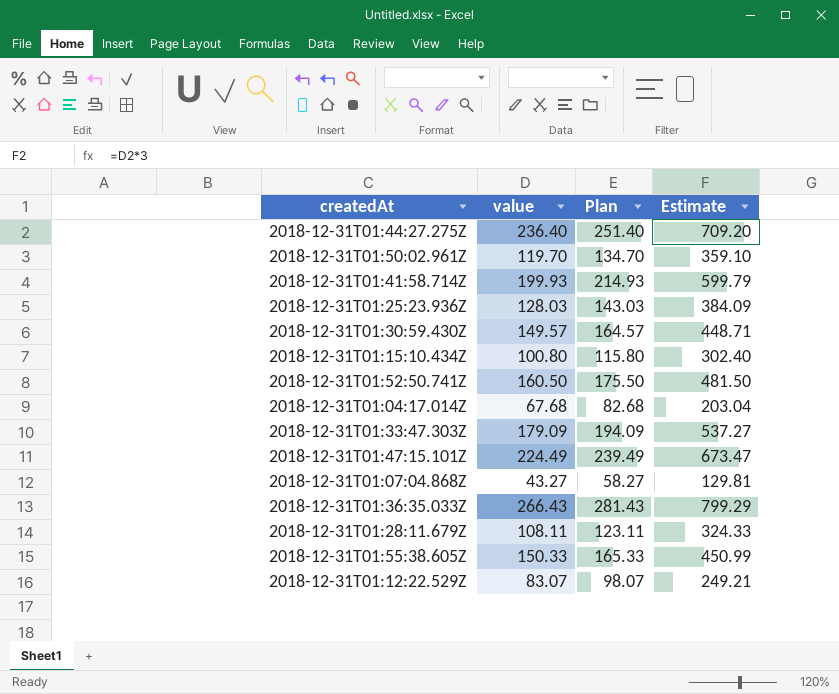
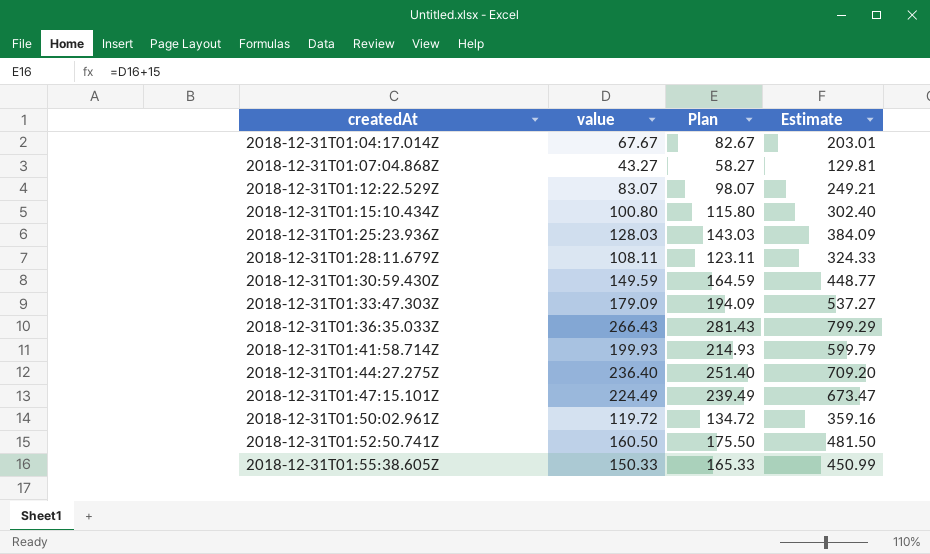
row order: none -> createdAt ascending
2018-12-31T01:04:17.014Z | value: 67.68 -> 67.67
2018-12-31T01:04:17.014Z | Plan: 82.68 -> 82.67
2018-12-31T01:04:17.014Z | Estimate: 203.04 -> 203.01
2018-12-31T01:30:59.430Z | value: 149.57 -> 149.59
2018-12-31T01:30:59.430Z | Plan: 164.57 -> 164.59
2018-12-31T01:30:59.430Z | Estimate: 448.71 -> 448.77
2018-12-31T01:50:02.961Z | value: 119.70 -> 119.72
2018-12-31T01:50:02.961Z | Plan: 134.70 -> 134.72
2018-12-31T01:50:02.961Z | Estimate: 359.10 -> 359.16

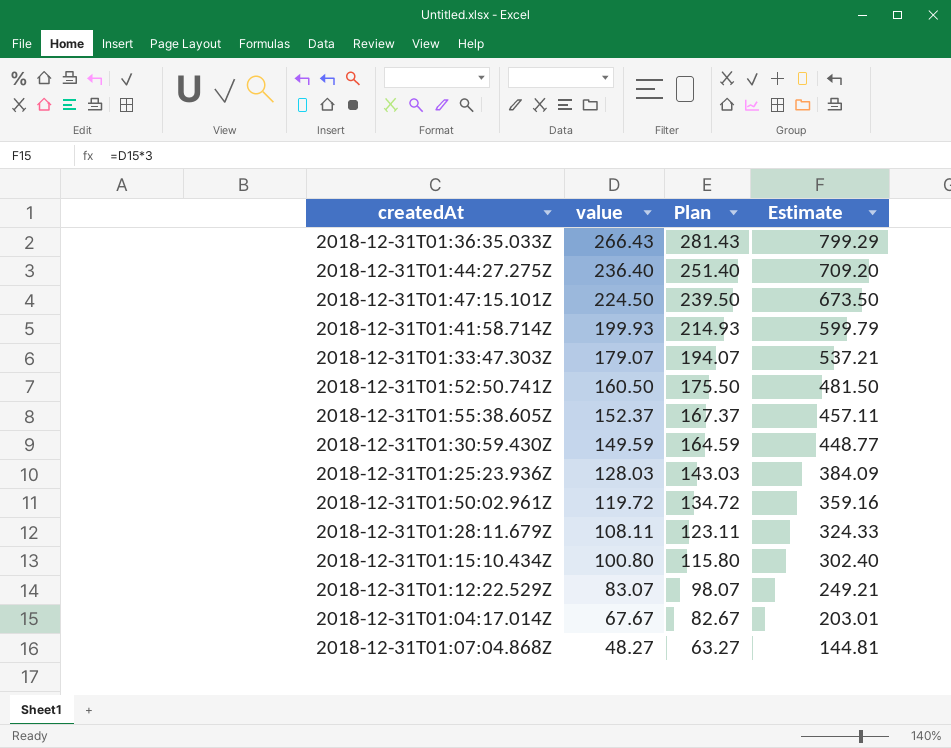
row order: createdAt ascending -> value descending
2018-12-31T01:47:15.101Z | value: 224.49 -> 224.50
2018-12-31T01:47:15.101Z | Plan: 239.49 -> 239.50
2018-12-31T01:47:15.101Z | Estimate: 673.47 -> 673.50
2018-12-31T01:33:47.303Z | value: 179.09 -> 179.07
2018-12-31T01:33:47.303Z | Plan: 194.09 -> 194.07
2018-12-31T01:33:47.303Z | Estimate: 537.27 -> 537.21
2018-12-31T01:55:38.605Z | value: 150.33 -> 152.37
2018-12-31T01:55:38.605Z | Plan: 165.33 -> 167.37
2018-12-31T01:55:38.605Z | Estimate: 450.99 -> 457.11
2018-12-31T01:07:04.868Z | value: 43.27 -> 48.27
2018-12-31T01:07:04.868Z | Plan: 58.27 -> 63.27
2018-12-31T01:07:04.868Z | Estimate: 129.81 -> 144.81

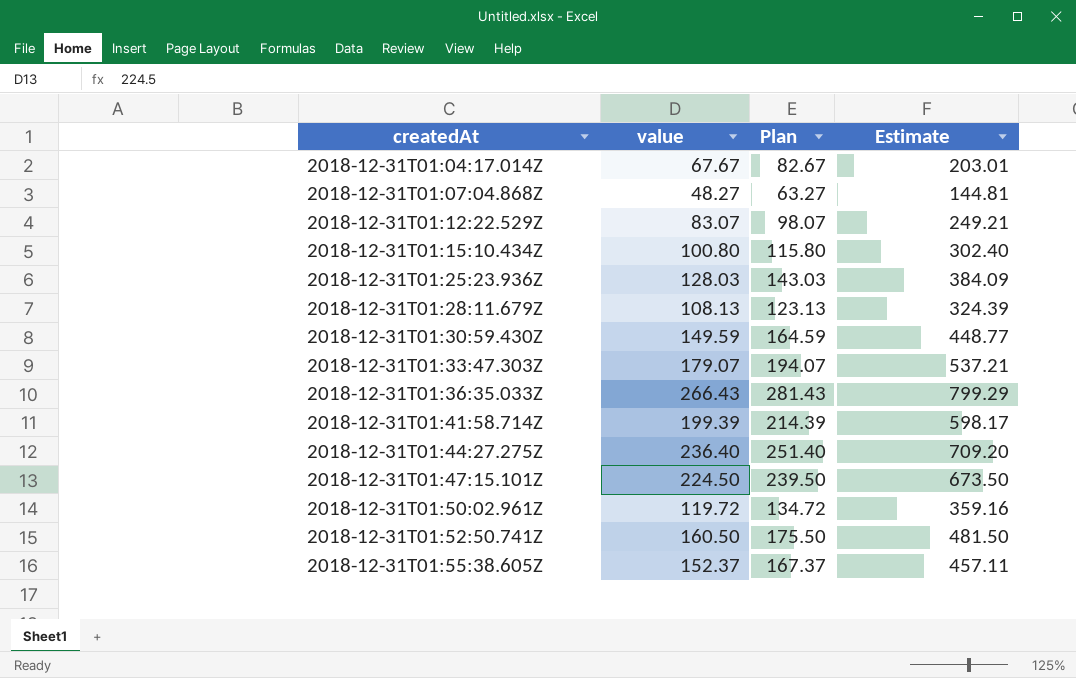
row order: value descending -> createdAt ascending
2018-12-31T01:28:11.679Z | value: 108.11 -> 108.13
2018-12-31T01:28:11.679Z | Plan: 123.11 -> 123.13
2018-12-31T01:28:11.679Z | Estimate: 324.33 -> 324.39
2018-12-31T01:41:58.714Z | value: 199.93 -> 199.39
2018-12-31T01:41:58.714Z | Plan: 214.93 -> 214.39
2018-12-31T01:41:58.714Z | Estimate: 599.79 -> 598.17

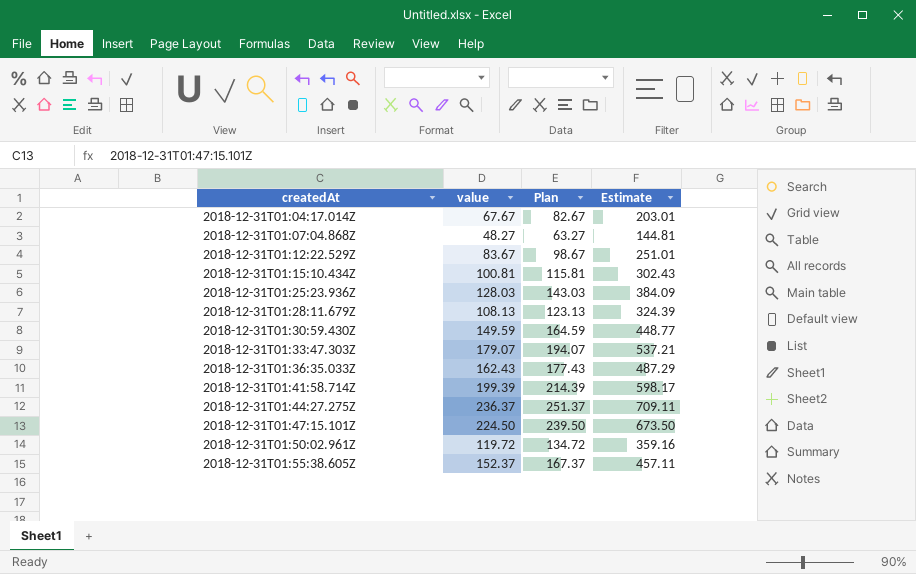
row 2018-12-31T01:52:50.741Z: 160.50 | 175.50 | 481.50 -> none
2018-12-31T01:12:22.529Z | value: 83.07 -> 83.67
2018-12-31T01:12:22.529Z | Plan: 98.07 -> 98.67
2018-12-31T01:12:22.529Z | Estimate: 249.21 -> 251.01
2018-12-31T01:15:10.434Z | value: 100.80 -> 100.81
2018-12-31T01:15:10.434Z | Plan: 115.80 -> 115.81
2018-12-31T01:15:10.434Z | Estimate: 302.40 -> 302.43
2018-12-31T01:36:35.033Z | value: 266.43 -> 162.43
2018-12-31T01:36:35.033Z | Plan: 281.43 -> 177.43
2018-12-31T01:36:35.033Z | Estimate: 799.29 -> 487.29
2018-12-31T01:44:27.275Z | value: 236.40 -> 236.37
2018-12-31T01:44:27.275Z | Plan: 251.40 -> 251.37
2018-12-31T01:44:27.275Z | Estimate: 709.20 -> 709.11

